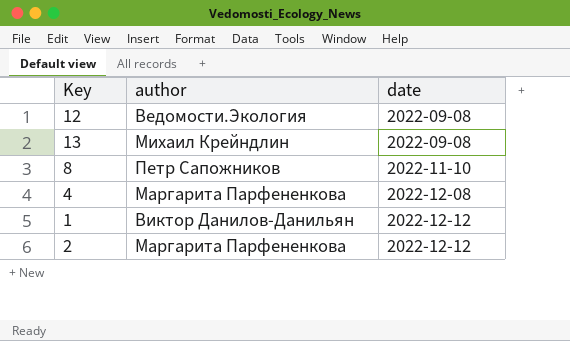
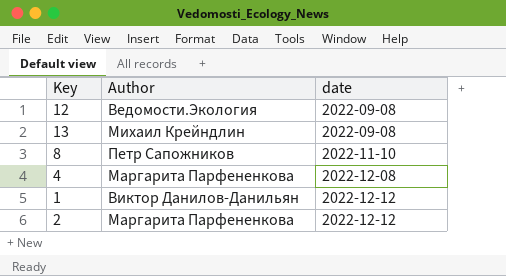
column name: author -> Author

